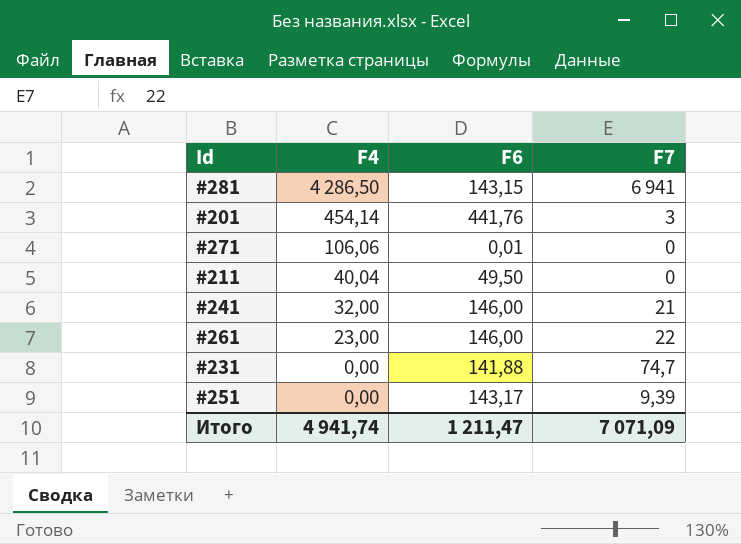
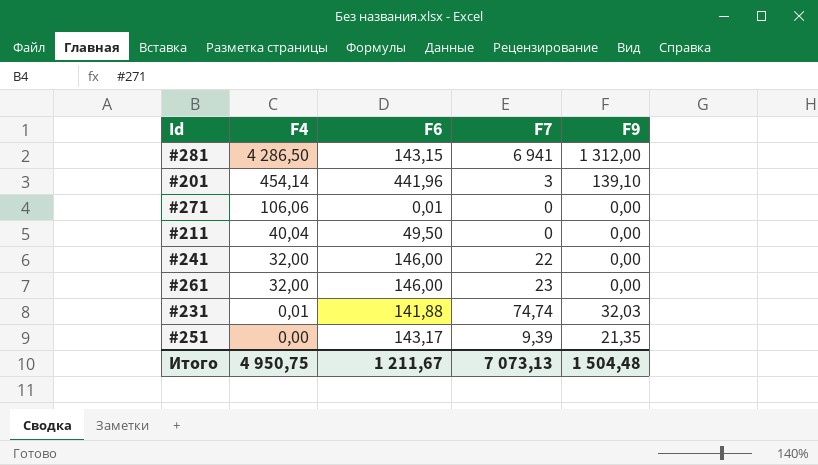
column F9 | position: none -> 5
#201 | F6: 441,76 -> 441,96
#241 | F7: 21 -> 22
#261 | F4: 23,00 -> 32,00
#261 | F7: 22 -> 23
#231 | F4: 0,00 -> 0,01
#231 | F7: 74,7 -> 74,74
Итого | F4: 4 941,74 -> 4 950,75
Итого | F6: 1 211,47 -> 1 211,67
Итого | F7: 7 071,09 -> 7 073,13

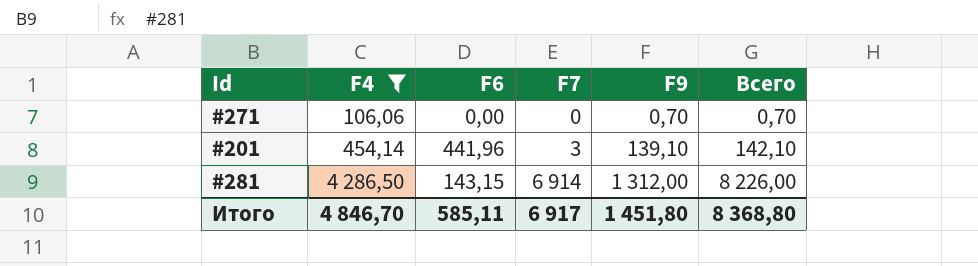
filter: none -> F4 >= 106,06
row order: F4 descending -> F4 ascending
column Всего | formula: none -> [F7] + [F9]
#271 | F6: 0,01 -> 0,00
#271 | F9: 0,00 -> 0,70
#281 | F7: 6 941 -> 6 914
Итого | F4: 4 950,75 -> 4 846,70
Итого | F6: 1 211,67 -> 585,11
Итого | F7: 7 073,13 -> 6 917
Итого | F9: 1 504,48 -> 1 451,80

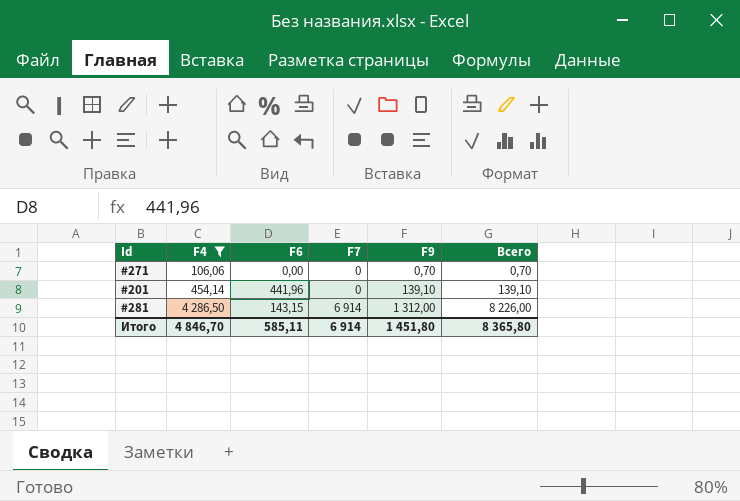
#201 | F7: 3 -> 0
#201 | Всего: 142,10 -> 139,10
Итого | F7: 6 917 -> 6 914
Итого | Всего: 8 368,80 -> 8 365,80

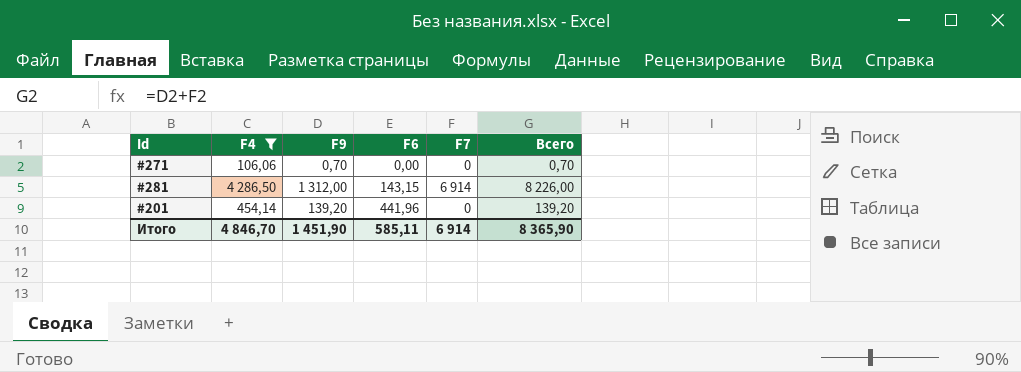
row order: F4 ascending -> F6 ascending
column F9 | position: 5 -> 3
#201 | F9: 139,10 -> 139,20
#201 | Всего: 139,10 -> 139,20
Итого | F9: 1 451,80 -> 1 451,90
Итого | Всего: 8 365,80 -> 8 365,90

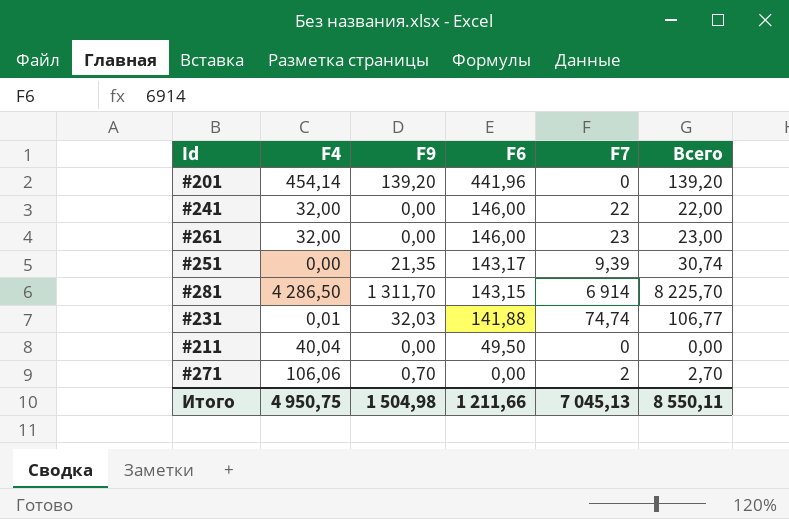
filter: F4 >= 106,06 -> none
row order: F6 ascending -> F6 descending
#281 | F9: 1 312,00 -> 1 311,70
#281 | Всего: 8 226,00 -> 8 225,70
#271 | F7: 0 -> 2
#271 | Всего: 0,70 -> 2,70
Итого | F4: 4 846,70 -> 4 950,75
Итого | F9: 1 451,90 -> 1 504,98
Итого | F6: 585,11 -> 1 211,66
Итого | F7: 6 914 -> 7 045,13
Итого | Всего: 8 365,90 -> 8 550,11

